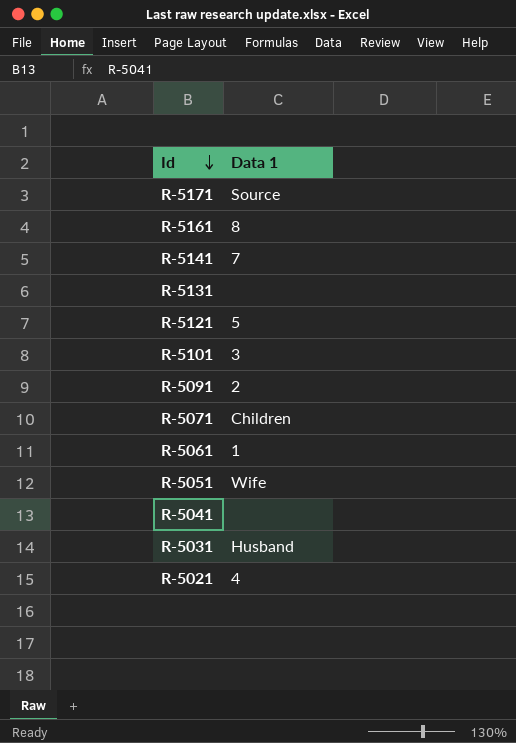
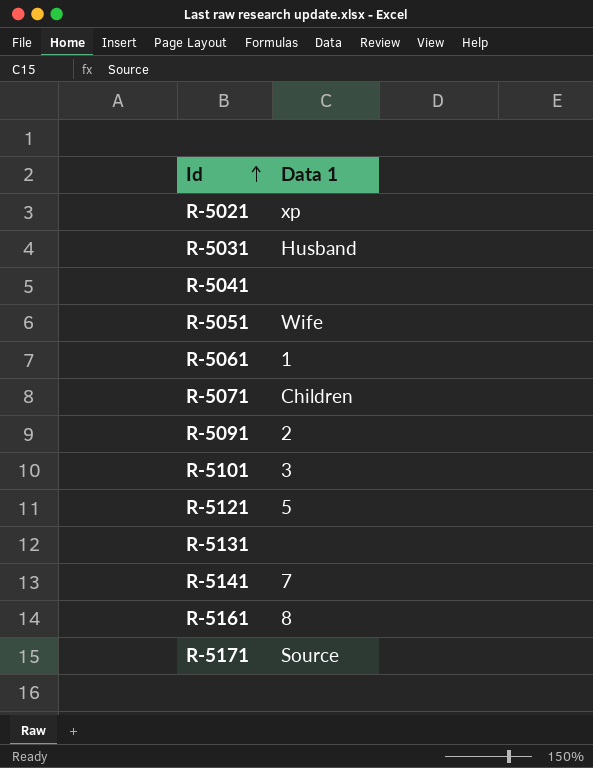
row order: Id descending -> Id ascending
R-5021 | Data 1: 4 -> xp

